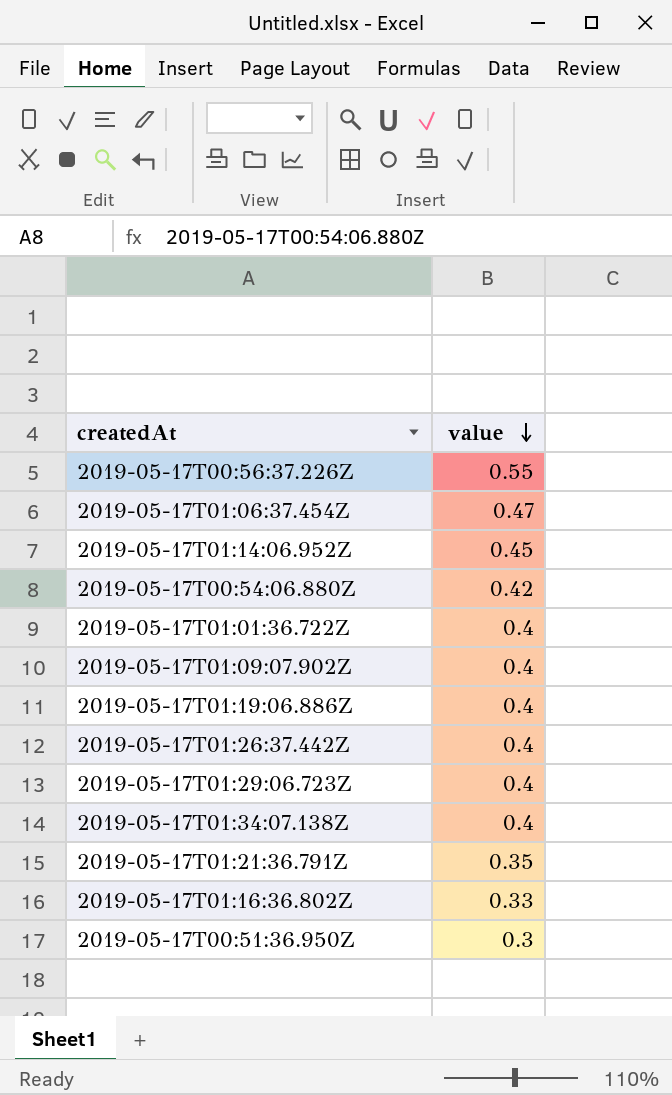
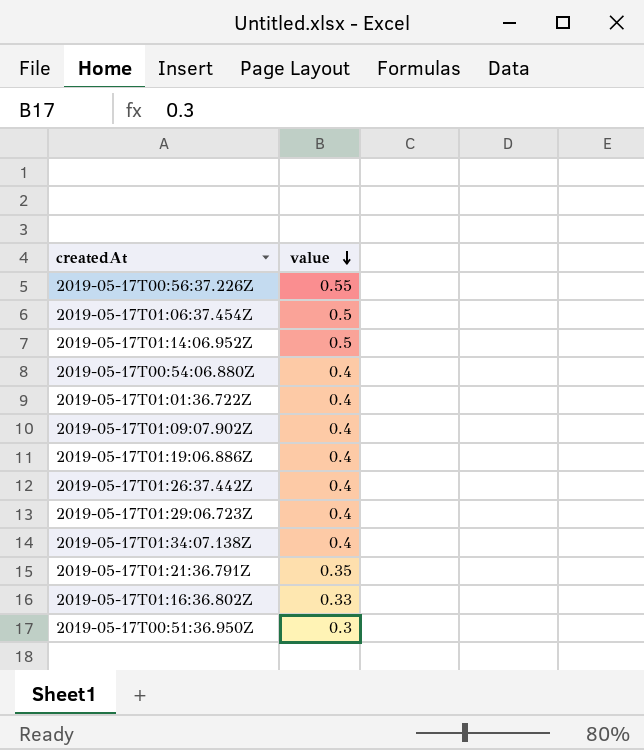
2019-05-17T01:06:37.454Z | value: 0.47 -> 0.5
2019-05-17T01:14:06.952Z | value: 0.45 -> 0.5
2019-05-17T00:54:06.880Z | value: 0.42 -> 0.4

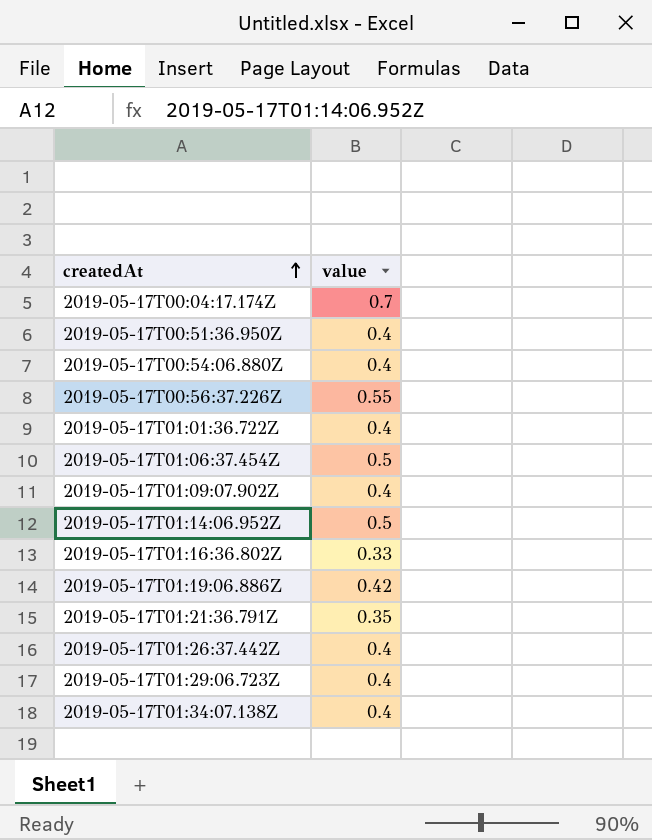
row order: value descending -> createdAt ascending
row 2019-05-17T00:04:17.174Z: none -> 0.7
2019-05-17T00:51:36.950Z | value: 0.3 -> 0.4
2019-05-17T01:19:06.886Z | value: 0.4 -> 0.42

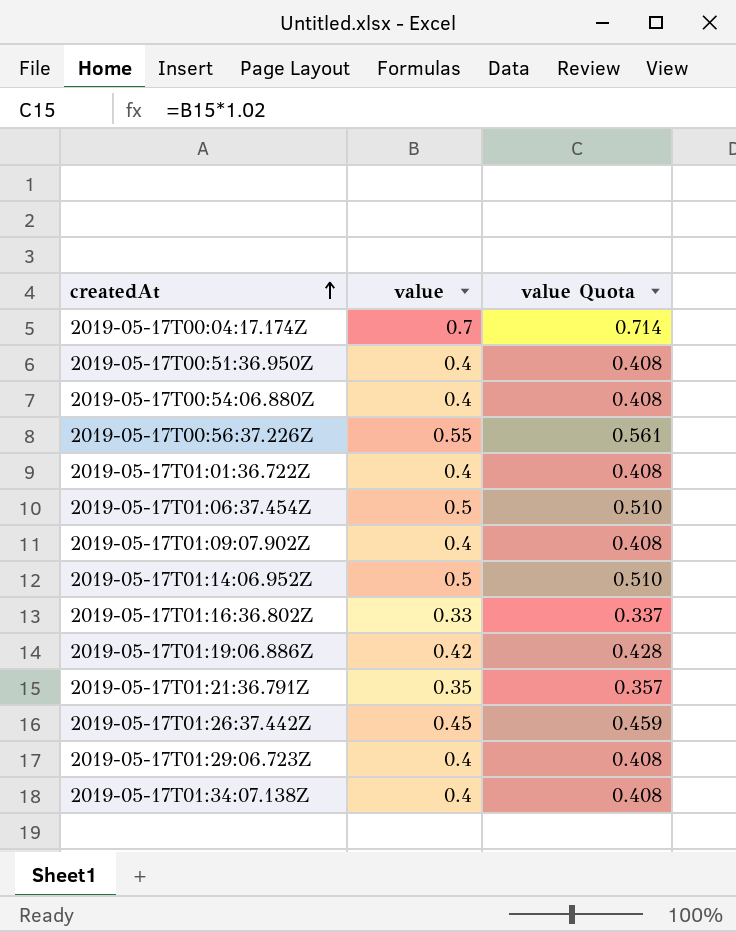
column value Quota | formula: none -> [value] * 1.02
2019-05-17T01:26:37.442Z | value: 0.4 -> 0.45

